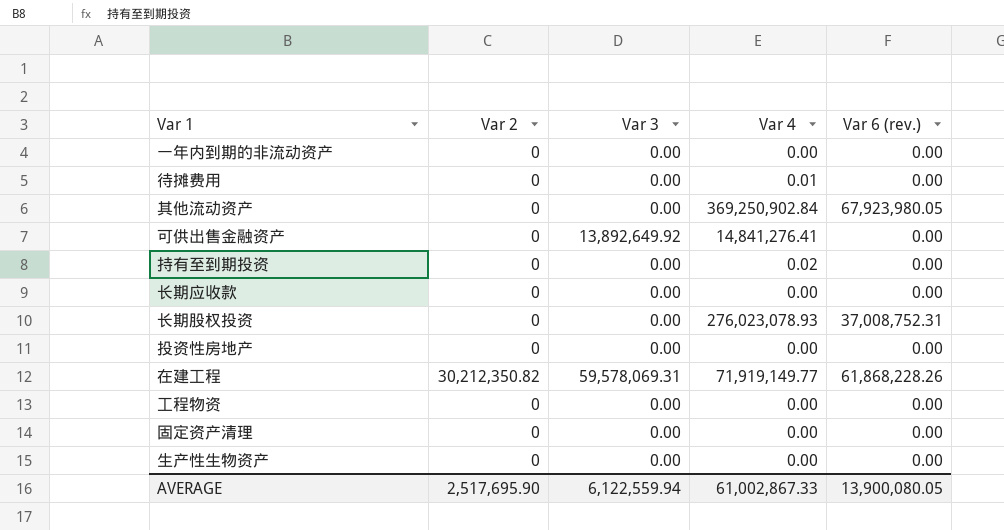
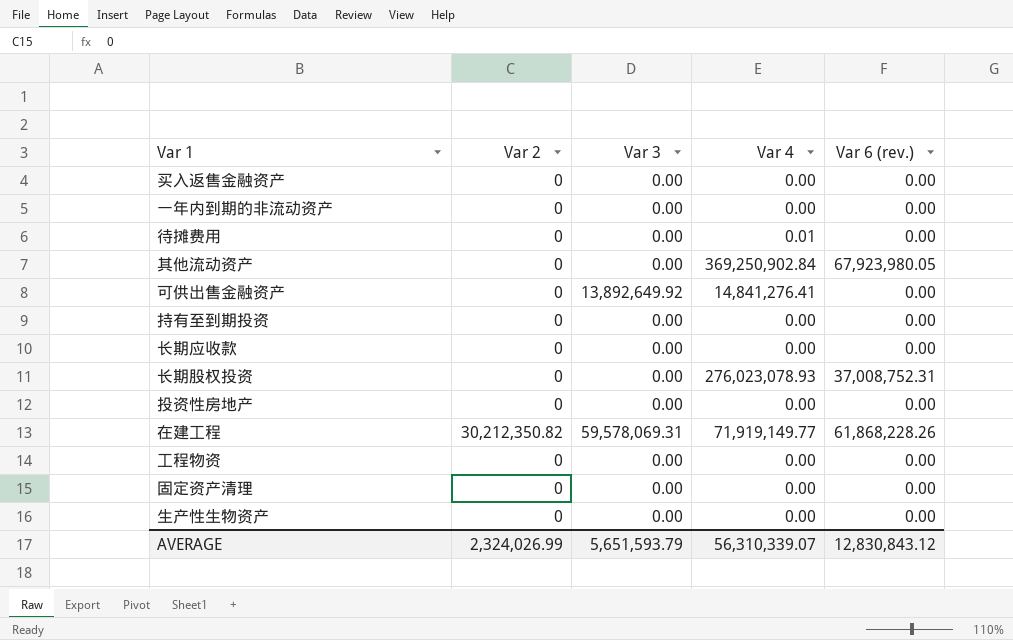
row 买入返售金融资产: none -> 0 | 0.00 | 0.00 | 0.00
持有至到期投资 | Var 4: 0.02 -> 0.00
AVERAGE | Var 2: 2,517,695.90 -> 2,324,026.99
AVERAGE | Var 3: 6,122,559.94 -> 5,651,593.79
AVERAGE | Var 4: 61,002,867.33 -> 56,310,339.07
AVERAGE | Var 6 (rev.): 13,900,080.05 -> 12,830,843.12

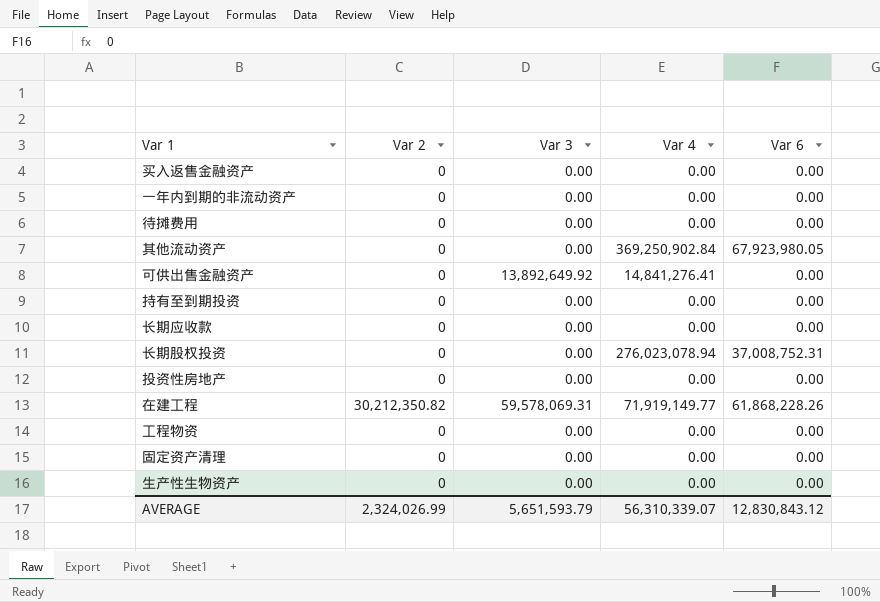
column name: Var 6 (rev.) -> Var 6
待摊费用 | Var 4: 0.01 -> 0.00
长期股权投资 | Var 4: 276,023,078.93 -> 276,023,078.94

